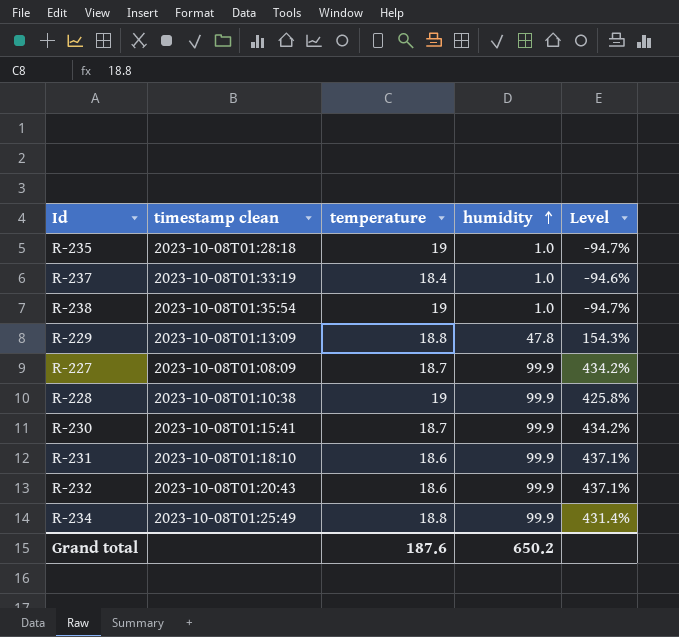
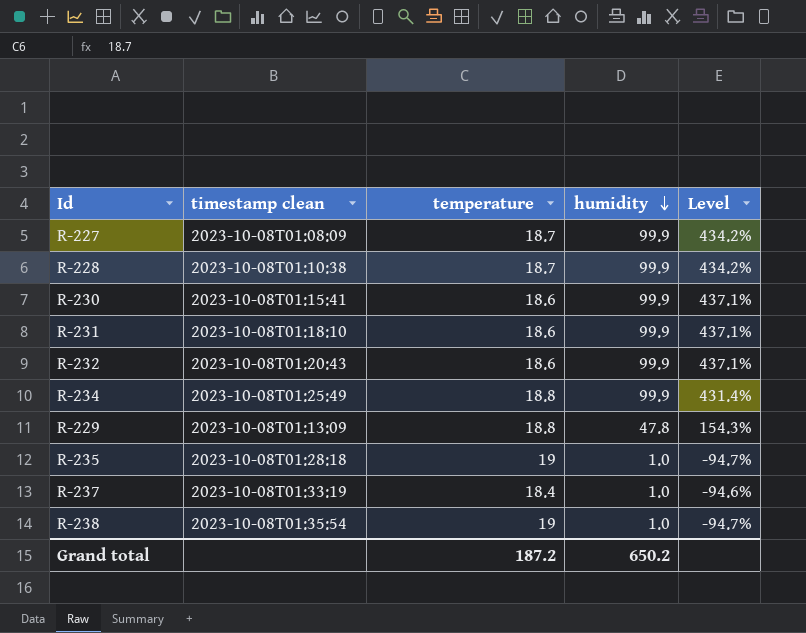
row order: humidity ascending -> humidity descending
R-228 | temperature: 19 -> 18.7
R-228 | Level: 425.8% -> 434.2%
R-230 | temperature: 18.7 -> 18.6
R-230 | Level: 434.2% -> 437.1%
Grand total | temperature: 187.6 -> 187.2

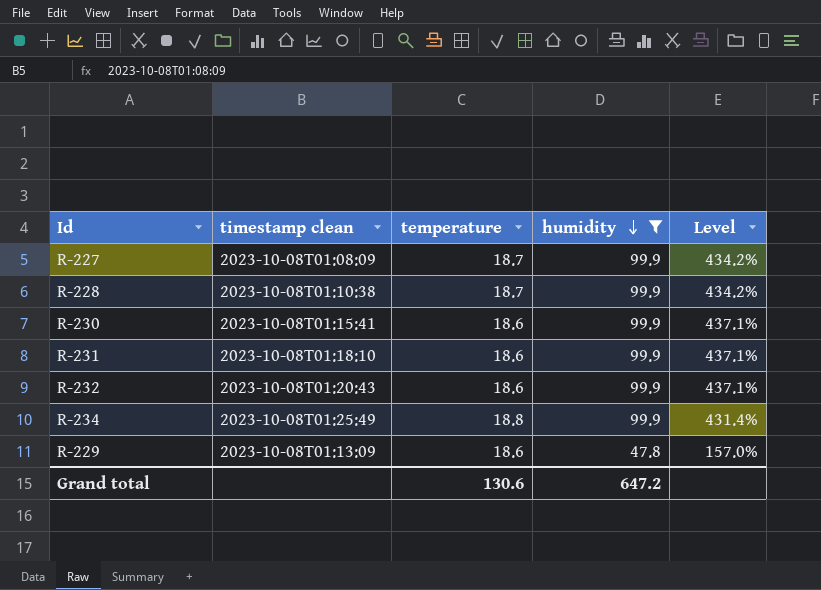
filter: none -> humidity != 1.0
R-229 | temperature: 18.8 -> 18.6
R-229 | Level: 154.3% -> 157.0%
Grand total | temperature: 187.2 -> 130.6
Grand total | humidity: 650.2 -> 647.2

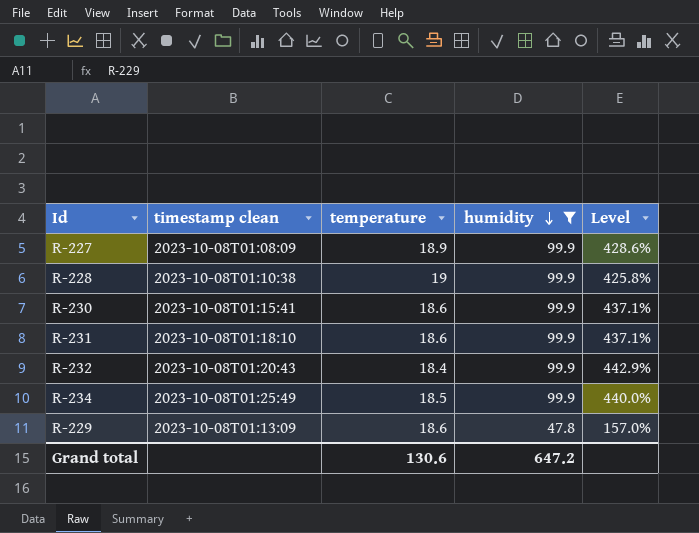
R-227 | temperature: 18.7 -> 18.9
R-227 | Level: 434.2% -> 428.6%
R-228 | temperature: 18.7 -> 19
R-228 | Level: 434.2% -> 425.8%
R-232 | temperature: 18.6 -> 18.4
R-232 | Level: 437.1% -> 442.9%
R-234 | temperature: 18.8 -> 18.5
R-234 | Level: 431.4% -> 440.0%

